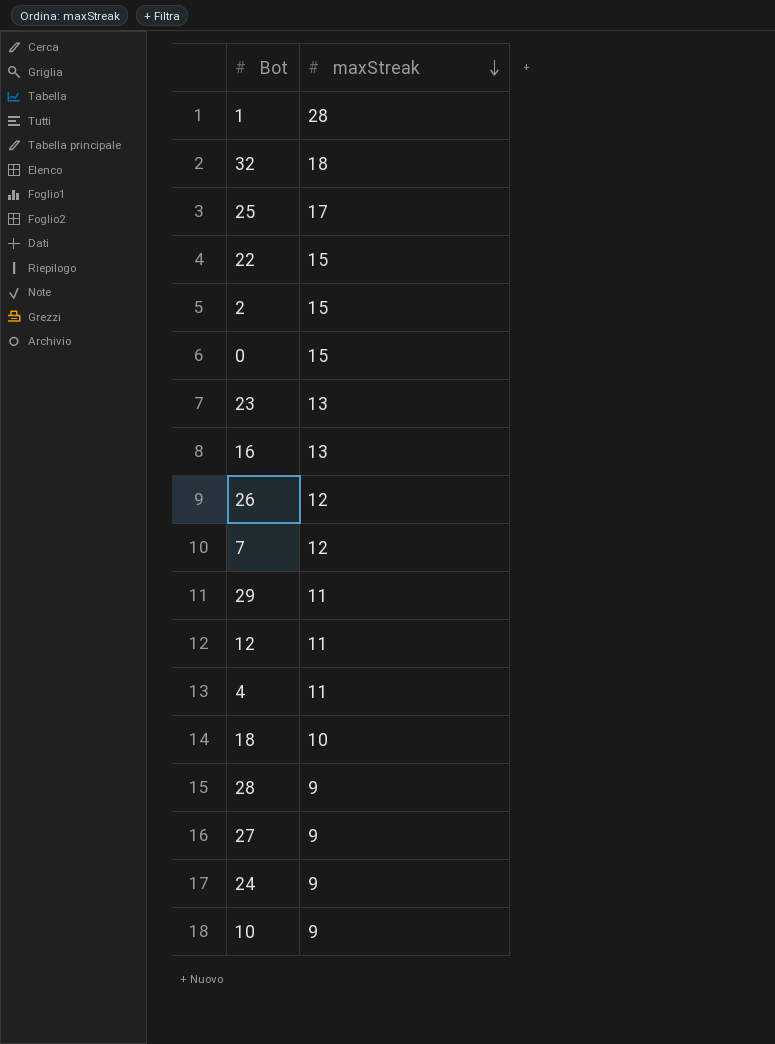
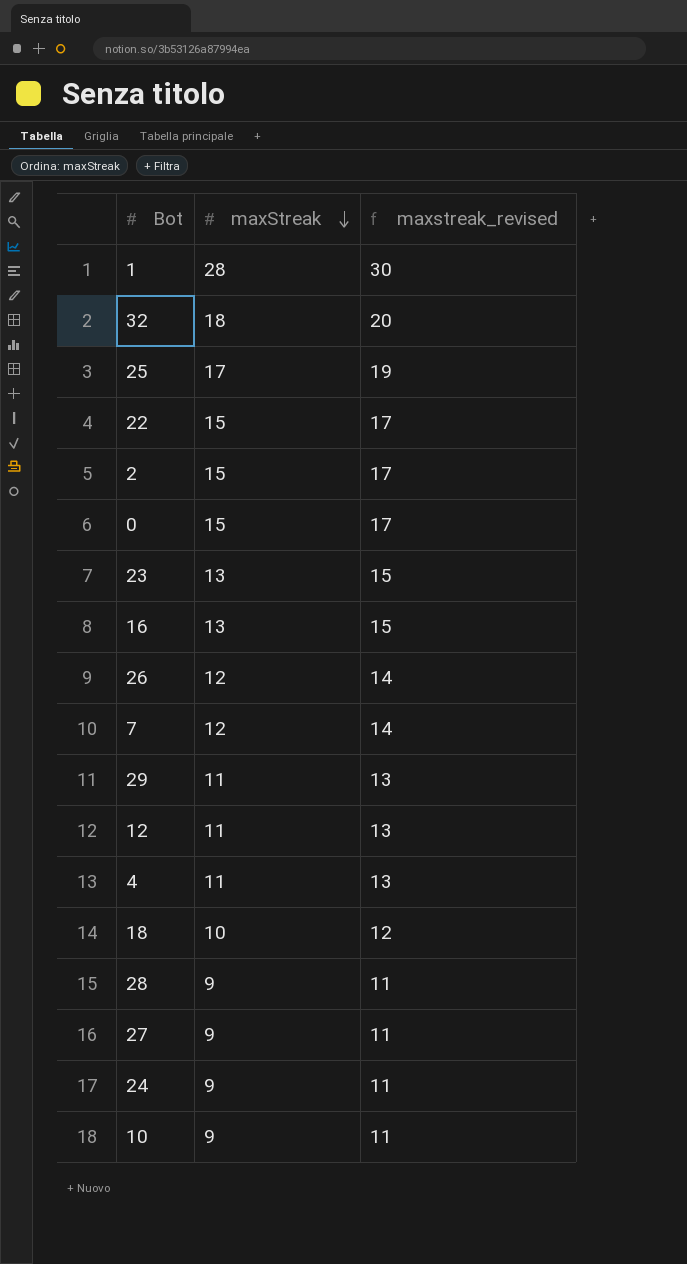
column maxstreak_revised | formula: none -> [maxStreak] + 2

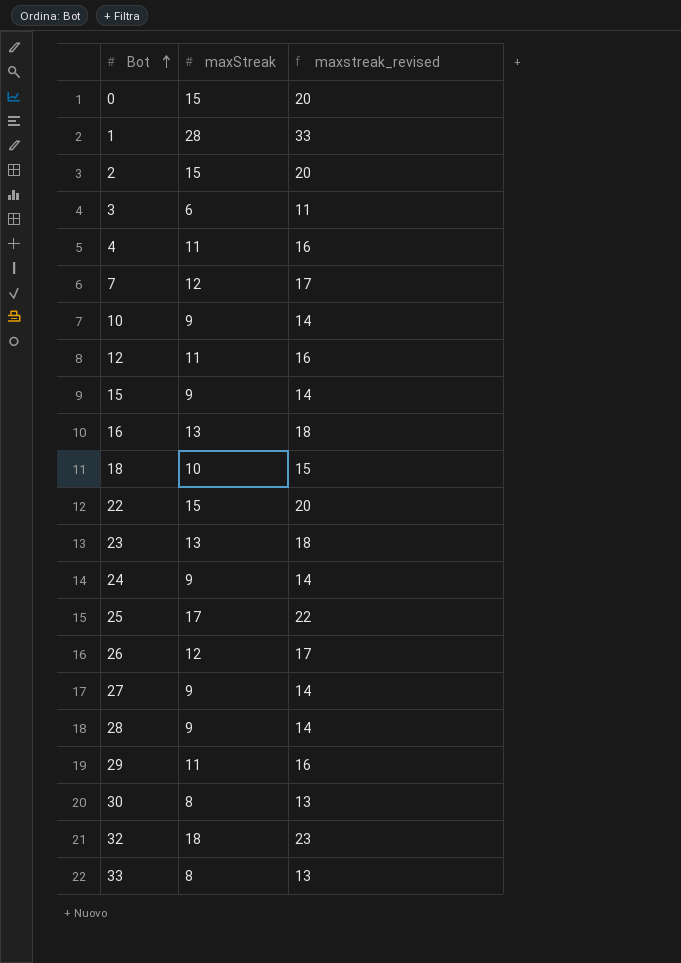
row order: maxStreak descending -> Bot ascending
column maxstreak_revised | formula: [maxStreak] + 2 -> [maxStreak] + 5
row 3: none -> 6 | 11
row 15: none -> 9 | 14
row 30: none -> 8 | 13
row 33: none -> 8 | 13

